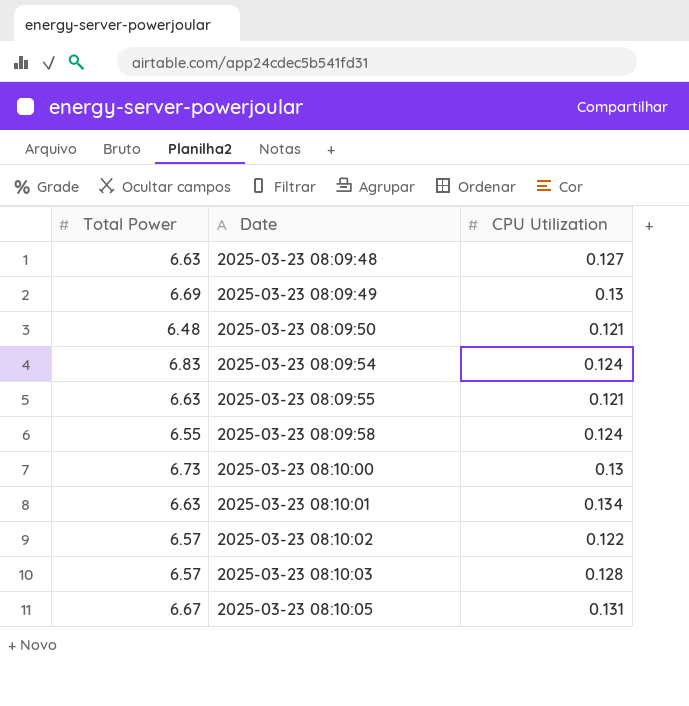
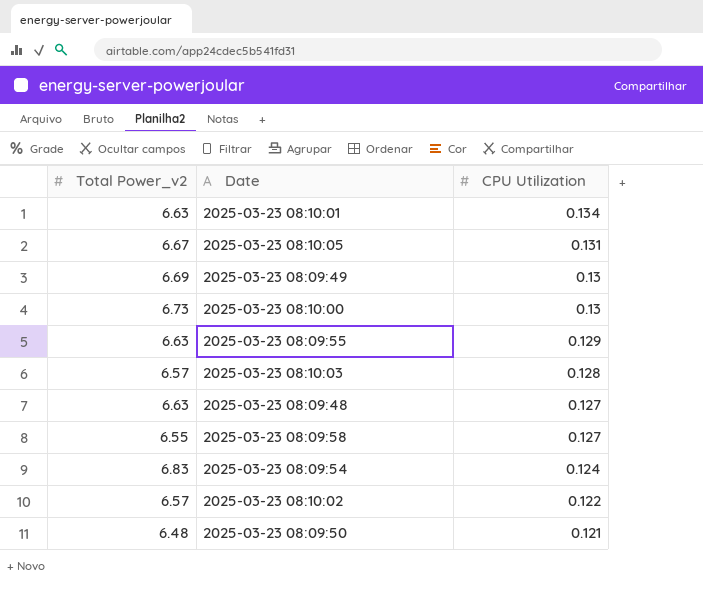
row order: Date ascending -> CPU Utilization descending
column name: Total Power -> Total Power_v2
2025-03-23 08:09:55 | CPU Utilization: 0.121 -> 0.129
2025-03-23 08:09:58 | CPU Utilization: 0.124 -> 0.127

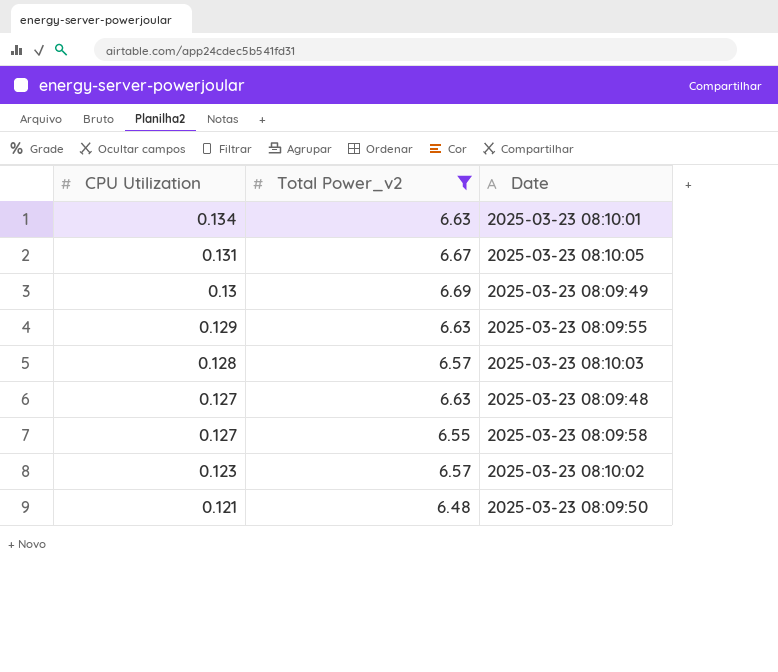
filter: none -> Total Power_v2 <= 6.69
column CPU Utilization | position: 3 -> 1
2025-03-23 08:10:02 | CPU Utilization: 0.122 -> 0.123

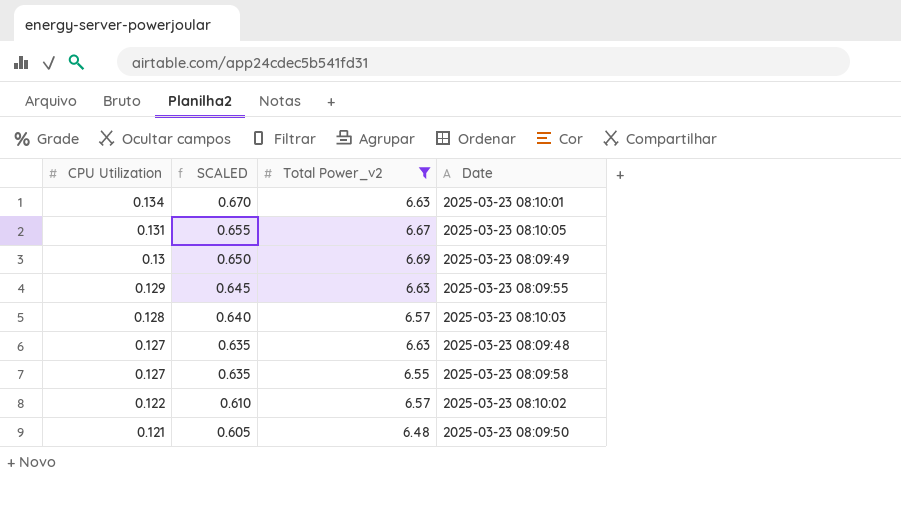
column SCALED | formula: none -> [CPU Utilization] * 5
2025-03-23 08:10:02 | CPU Utilization: 0.123 -> 0.122

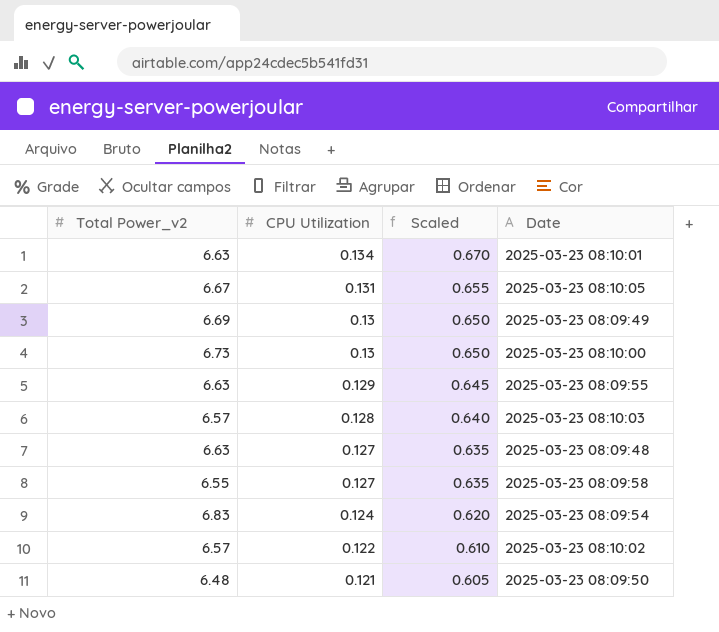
filter: Total Power_v2 <= 6.69 -> none
column Total Power_v2 | position: 3 -> 1
column name: SCALED -> Scaled

